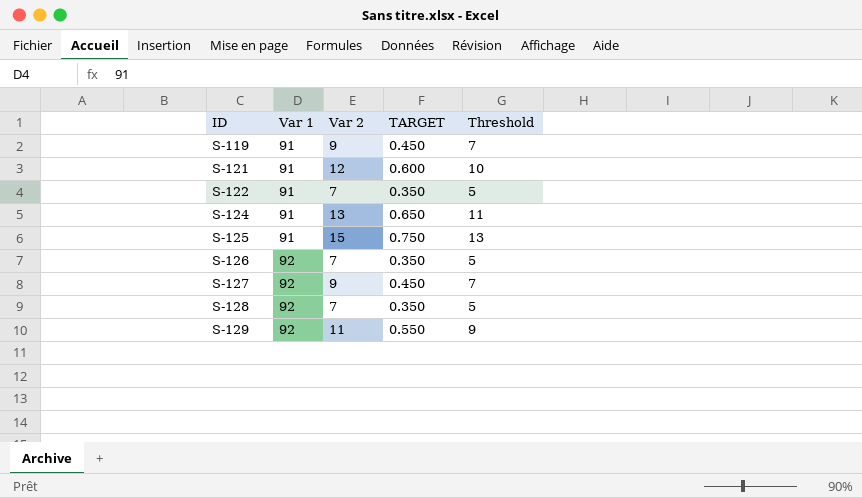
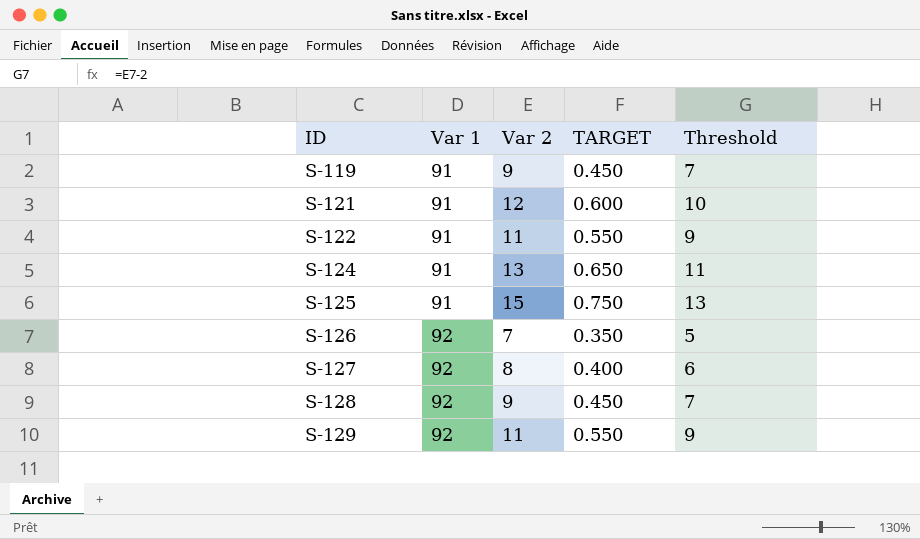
S-122 | Var 2: 7 -> 11
S-122 | TARGET: 0.350 -> 0.550
S-122 | Threshold: 5 -> 9
S-127 | Var 2: 9 -> 8
S-127 | TARGET: 0.450 -> 0.400
S-127 | Threshold: 7 -> 6
S-128 | Var 2: 7 -> 9
S-128 | TARGET: 0.350 -> 0.450
S-128 | Threshold: 5 -> 7

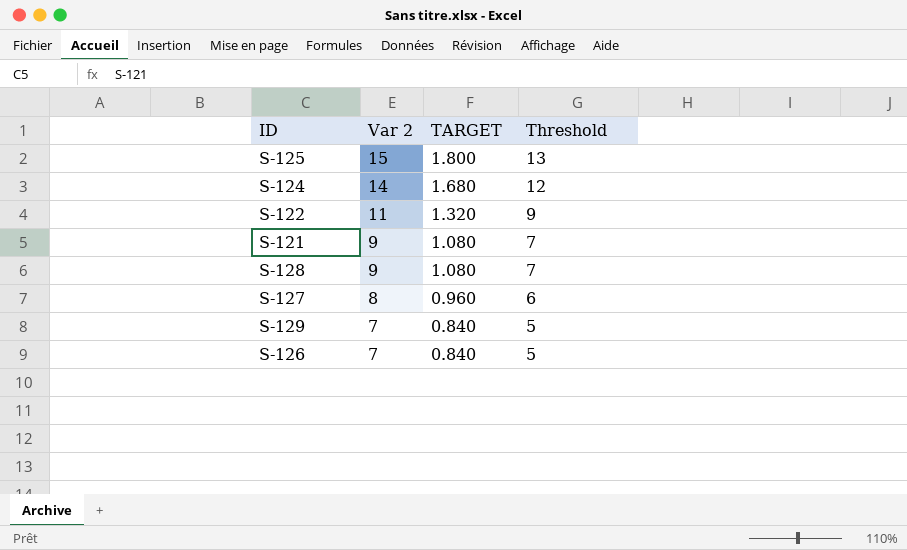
row order: ID ascending -> Var 2 descending
column Var 1 | position: 2 -> none
column TARGET | formula: [Var 2] * 0.05 -> [Var 2] * 0.12
row S-119: 91 | 9 | 0.450 | 7 -> none
S-124 | Var 2: 13 -> 14
S-124 | Threshold: 11 -> 12
S-121 | Var 2: 12 -> 9
S-121 | Threshold: 10 -> 7
S-129 | Var 2: 11 -> 7
S-129 | Threshold: 9 -> 5

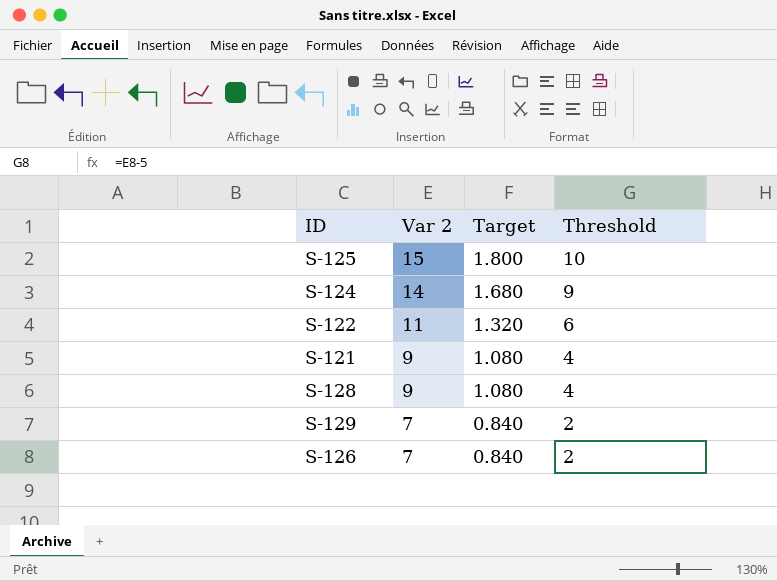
column name: TARGET -> Target
column Threshold | formula: [Var 2] - 2 -> [Var 2] - 5
row S-127: 8 | 0.960 | 6 -> none

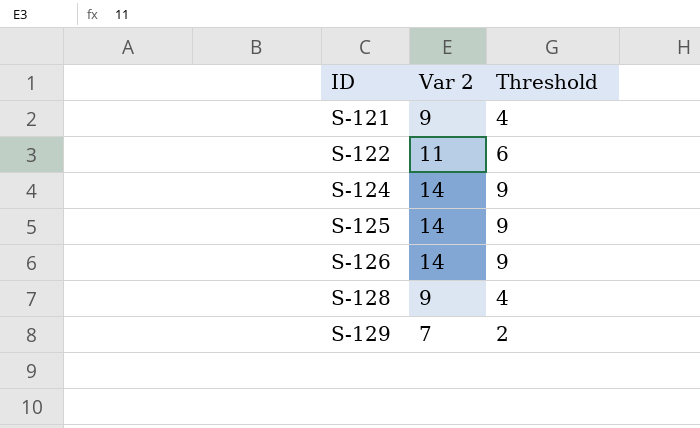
row order: Var 2 descending -> ID ascending
column Target | formula: [Var 2] * 0.12 -> none
S-125 | Var 2: 15 -> 14
S-125 | Threshold: 10 -> 9
S-126 | Var 2: 7 -> 14
S-126 | Threshold: 2 -> 9

